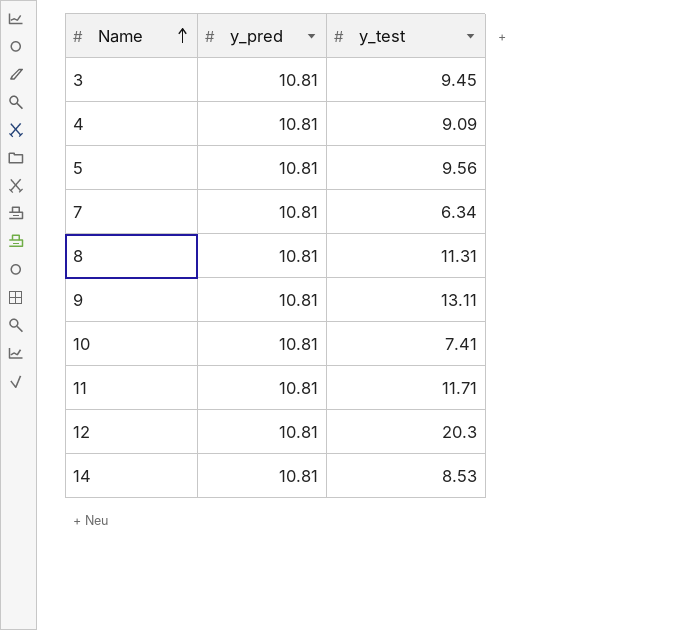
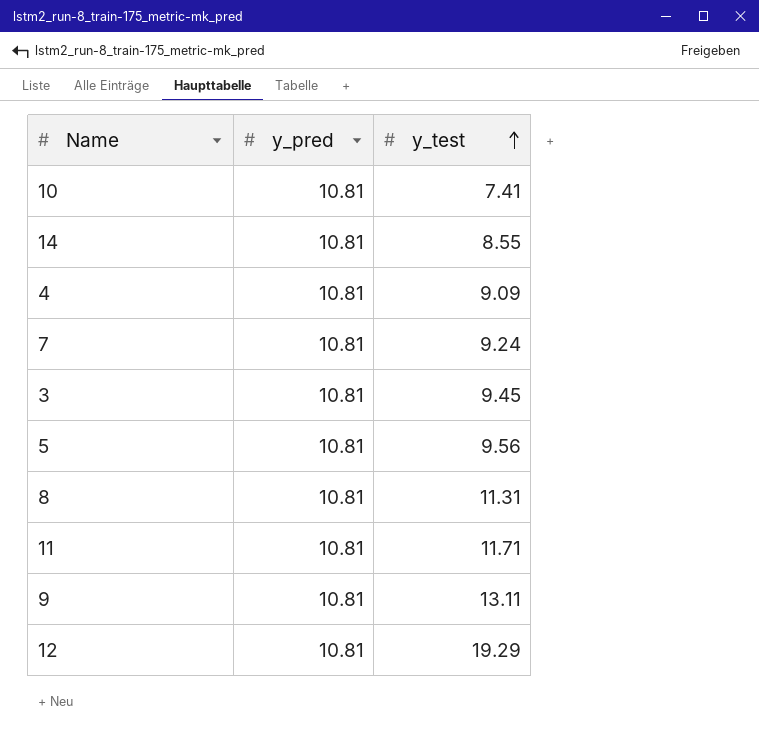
row order: Name ascending -> y_test ascending
14 | y_test: 8.53 -> 8.55
7 | y_test: 6.34 -> 9.24
12 | y_test: 20.3 -> 19.29

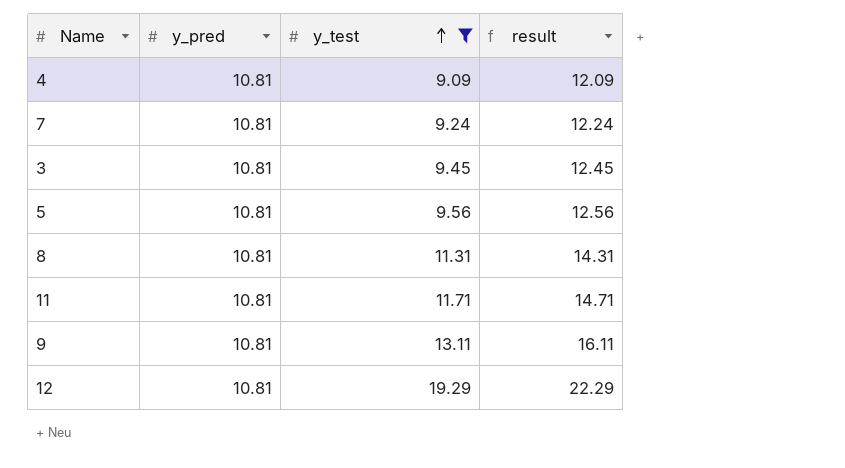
filter: none -> y_test >= 9.09
column result | formula: none -> [y_test] + 3

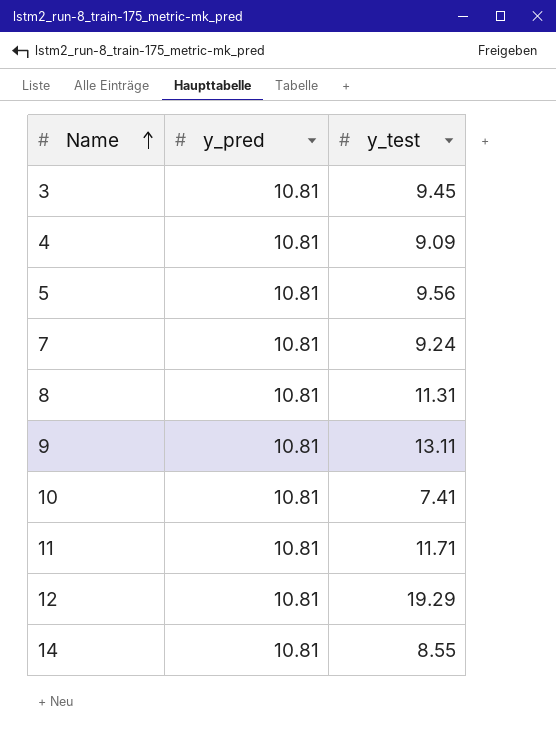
filter: y_test >= 9.09 -> none
row order: y_test ascending -> Name ascending
column result | formula: [y_test] + 3 -> none

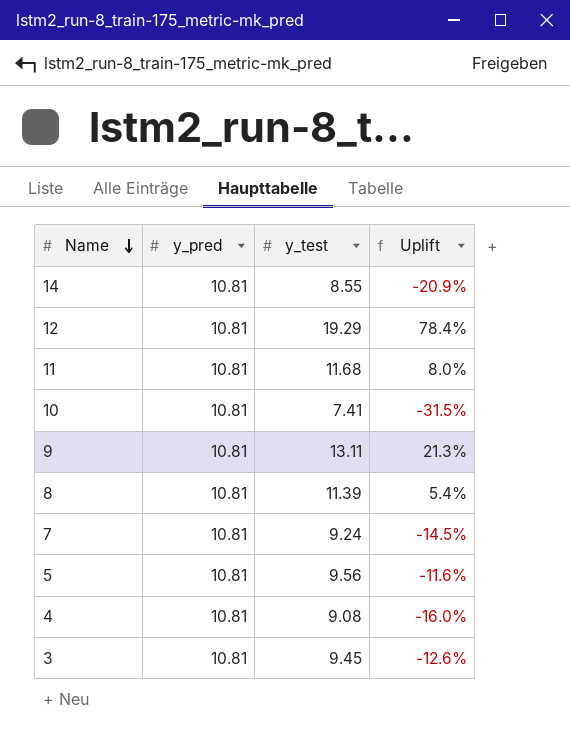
row order: Name ascending -> Name descending
column Uplift | formula: none -> ([y_test] - [y_pred]) / [y_pred]
11 | y_test: 11.71 -> 11.68
8 | y_test: 11.31 -> 11.39
4 | y_test: 9.09 -> 9.08

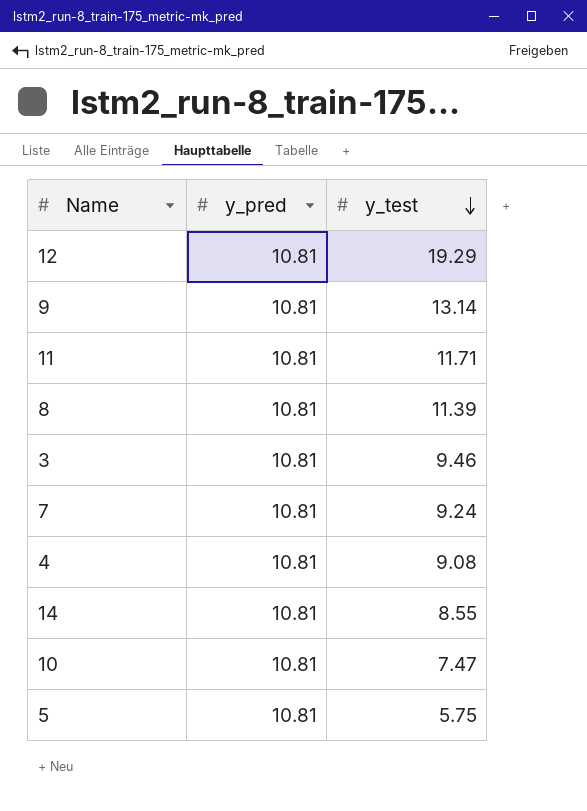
row order: Name descending -> y_test descending
column Uplift | formula: ([y_test] - [y_pred]) / [y_pred] -> none
9 | y_test: 13.11 -> 13.14
11 | y_test: 11.68 -> 11.71
3 | y_test: 9.45 -> 9.46
10 | y_test: 7.41 -> 7.47
5 | y_test: 9.56 -> 5.75

